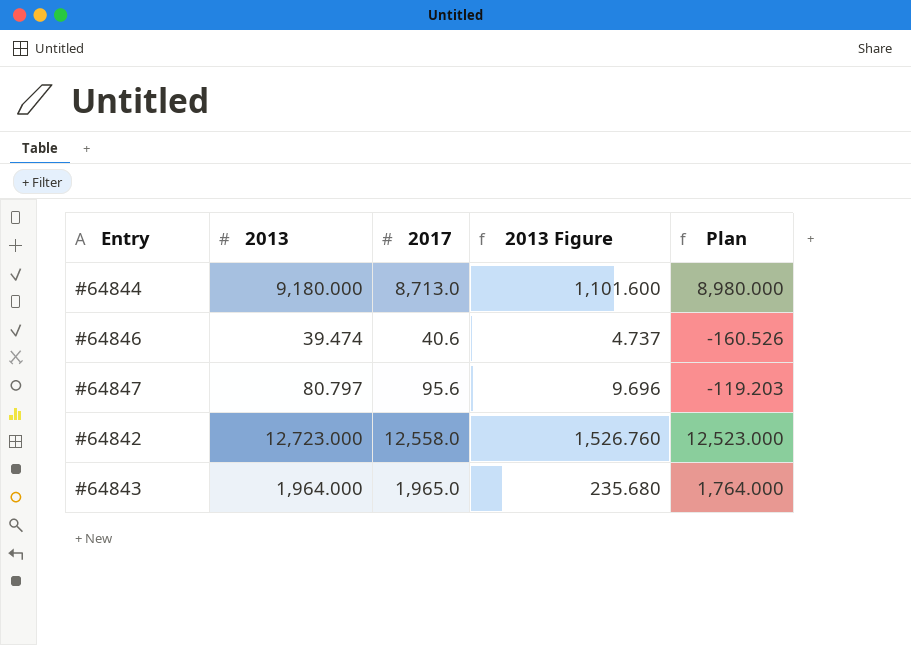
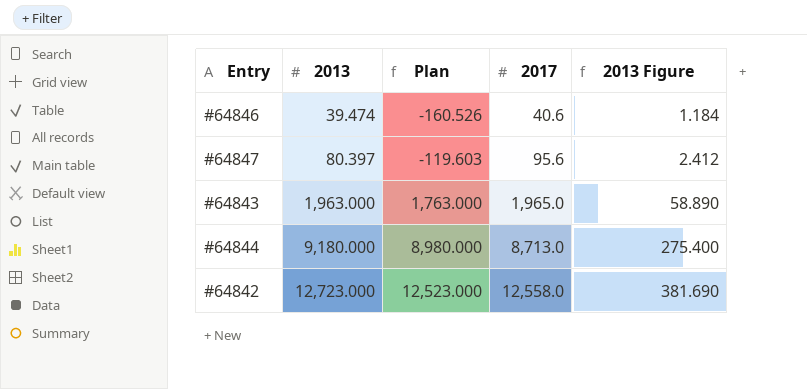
row order: none -> 2013 ascending
column Plan | position: 5 -> 3
column 2013 Figure | formula: [2013] * 0.12 -> [2013] * 0.03
#64847 | 2013: 80.797 -> 80.397
#64847 | Plan: -119.203 -> -119.603
#64843 | 2013: 1,964.000 -> 1,963.000
#64843 | Plan: 1,764.000 -> 1,763.000

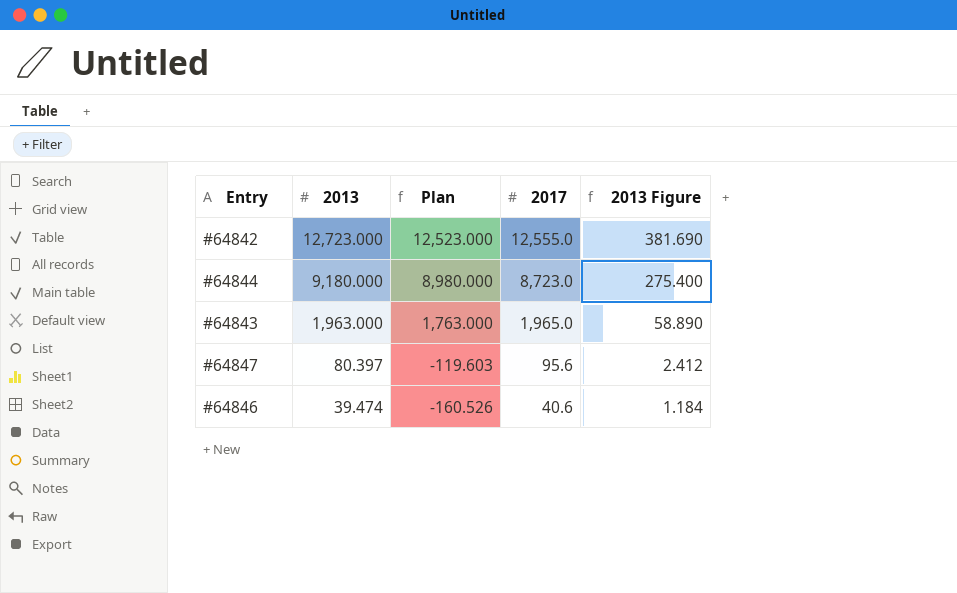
row order: 2013 ascending -> 2013 descending
#64842 | 2017: 12,558.0 -> 12,555.0
#64844 | 2017: 8,713.0 -> 8,723.0

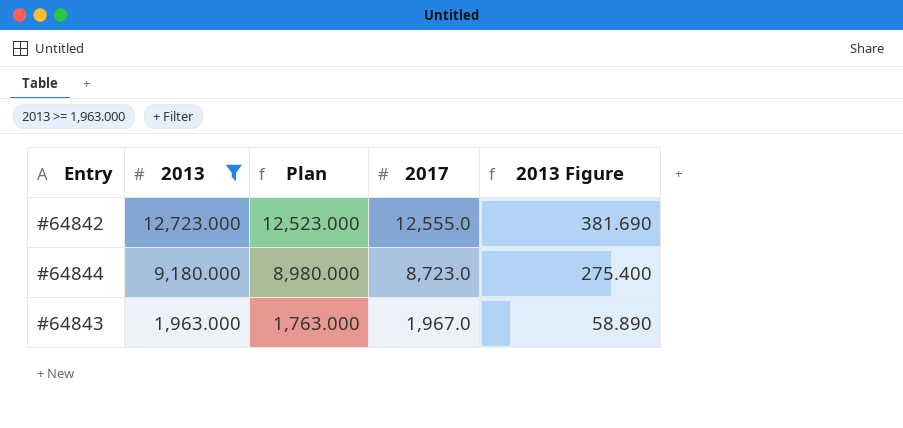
filter: none -> 2013 >= 1,963.000
#64843 | 2017: 1,965.0 -> 1,967.0

